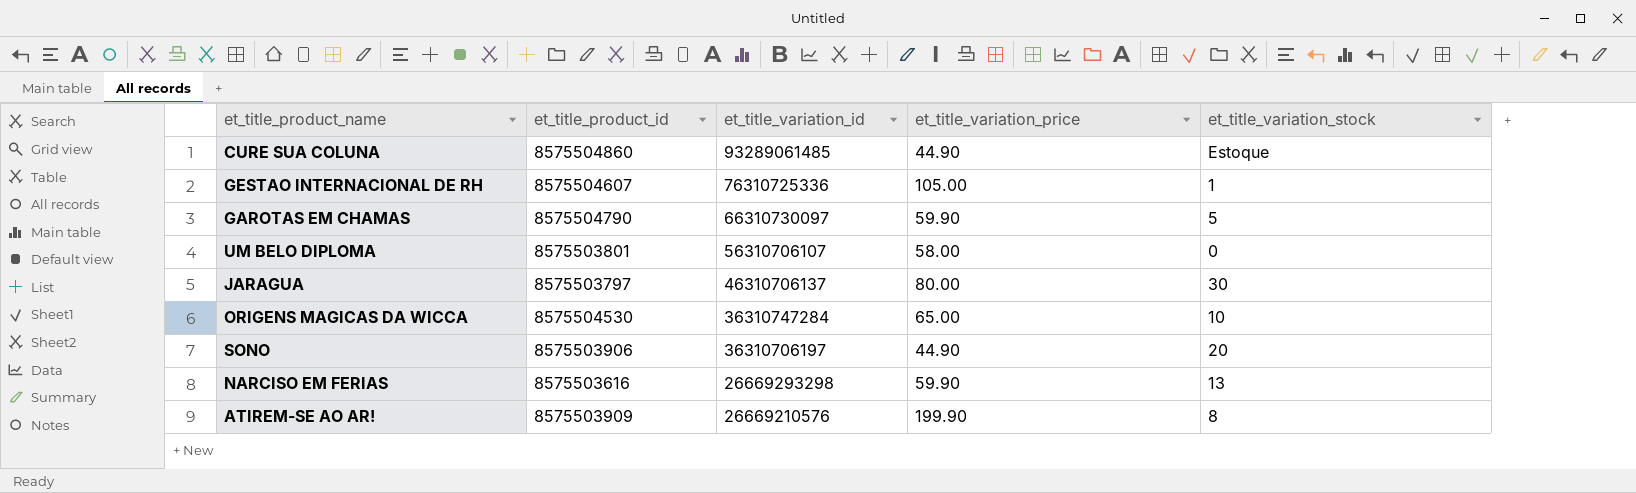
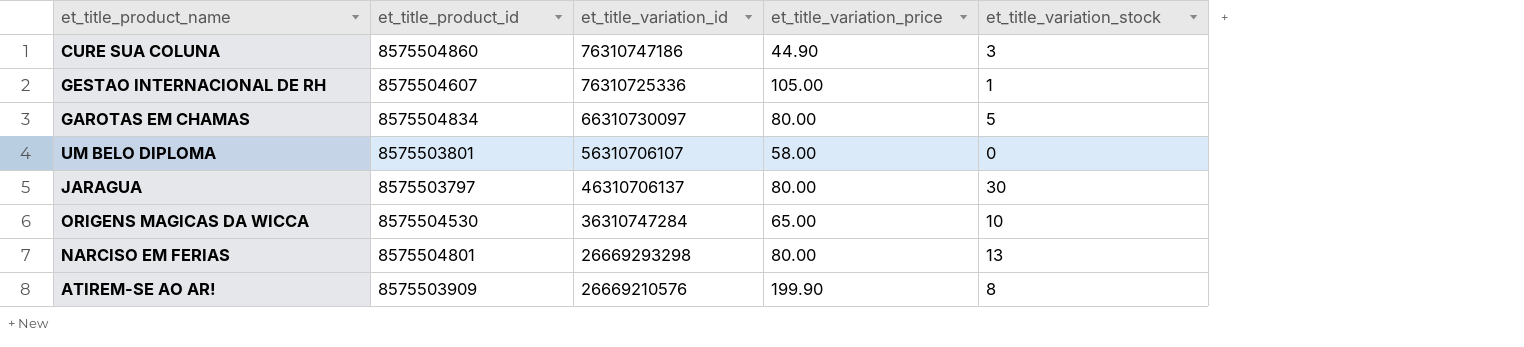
row SONO: 8575503906 | 36310706197 | 44.90 | 20 -> none
CURE SUA COLUNA | et_title_variation_id: 93289061485 -> 76310747186
CURE SUA COLUNA | et_title_variation_stock: Estoque -> 3
GAROTAS EM CHAMAS | et_title_product_id: 8575504790 -> 8575504834
GAROTAS EM CHAMAS | et_title_variation_price: 59.90 -> 80.00
NARCISO EM FERIAS | et_title_product_id: 8575503616 -> 8575504801
NARCISO EM FERIAS | et_title_variation_price: 59.90 -> 80.00

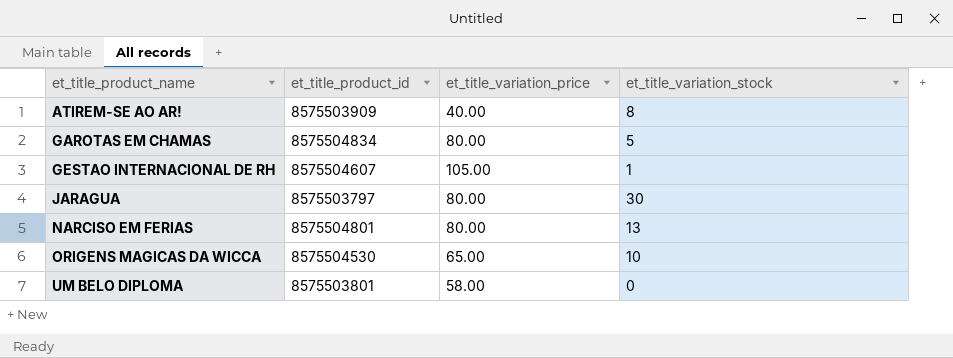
row order: et_title_variation_id descending -> et_title_product_name ascending
column et_title_variation_id | position: 3 -> none
row CURE SUA COLUNA: 8575504860 | 76310747186 | 44.90 | 3 -> none
ATIREM-SE AO AR! | et_title_variation_price: 199.90 -> 40.00

